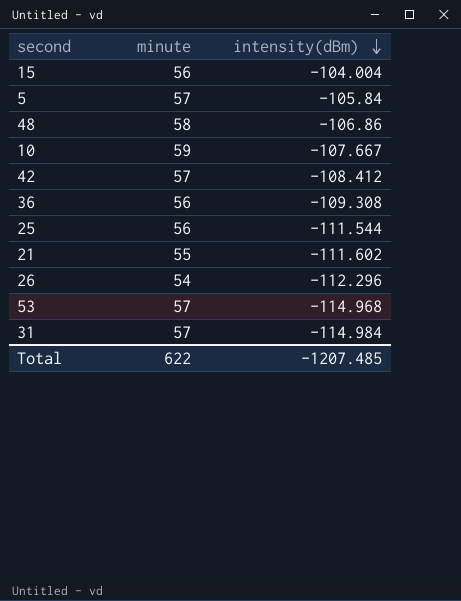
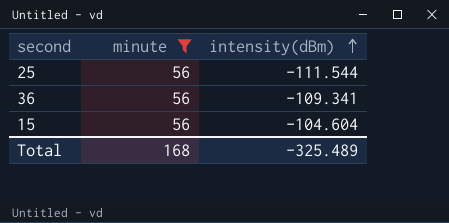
filter: none -> minute = 56
row order: intensity(dBm) descending -> intensity(dBm) ascending
36 | intensity(dBm): -109.308 -> -109.341
15 | intensity(dBm): -104.004 -> -104.604
Total | minute: 622 -> 168
Total | intensity(dBm): -1207.485 -> -325.489

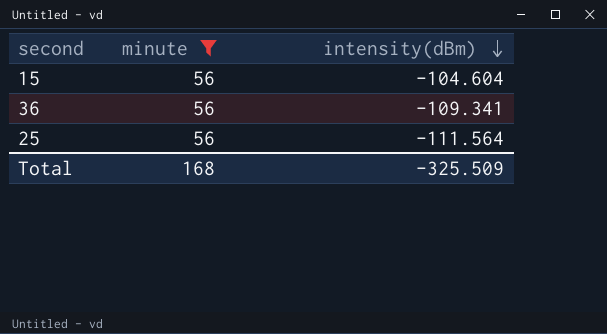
row order: intensity(dBm) ascending -> intensity(dBm) descending
25 | intensity(dBm): -111.544 -> -111.564
Total | intensity(dBm): -325.489 -> -325.509

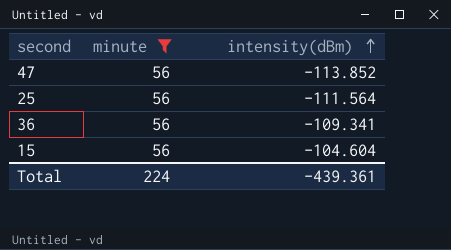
row order: intensity(dBm) descending -> intensity(dBm) ascending
row 47: none -> 56 | -113.852
Total | minute: 168 -> 224
Total | intensity(dBm): -325.509 -> -439.361

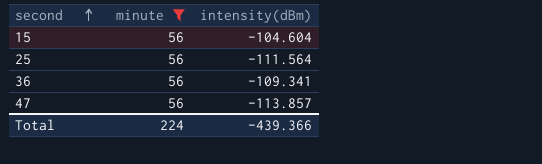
row order: intensity(dBm) ascending -> second ascending
47 | intensity(dBm): -113.852 -> -113.857
Total | intensity(dBm): -439.361 -> -439.366

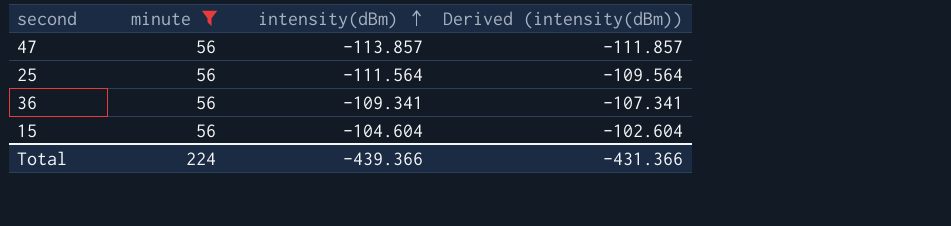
row order: second ascending -> intensity(dBm) ascending
column Derived (intensity(dBm)) | formula: none -> [intensity(dBm)] + 2

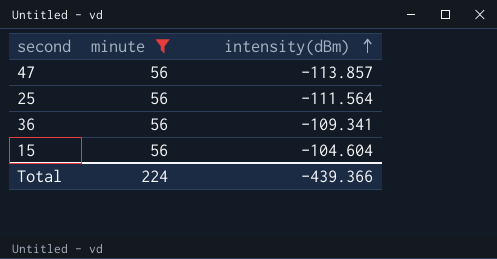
column Derived (intensity(dBm)) | formula: [intensity(dBm)] + 2 -> none

